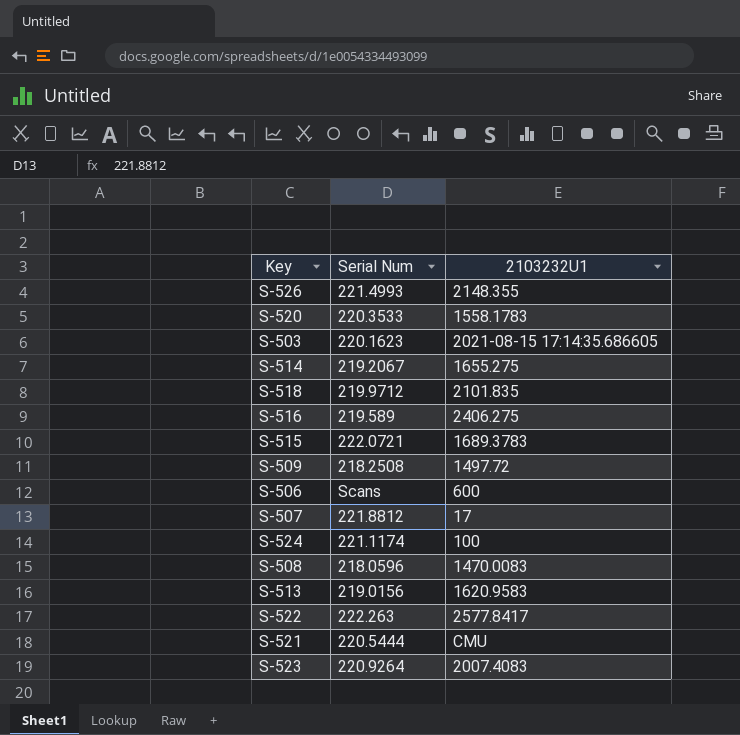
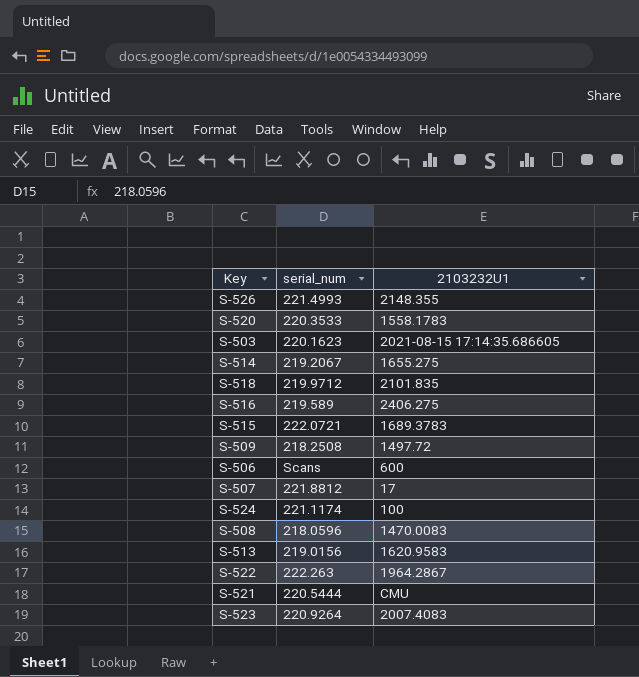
column name: Serial Num -> serial_num
S-522 | 2103232U1: 2577.8417 -> 1964.2867

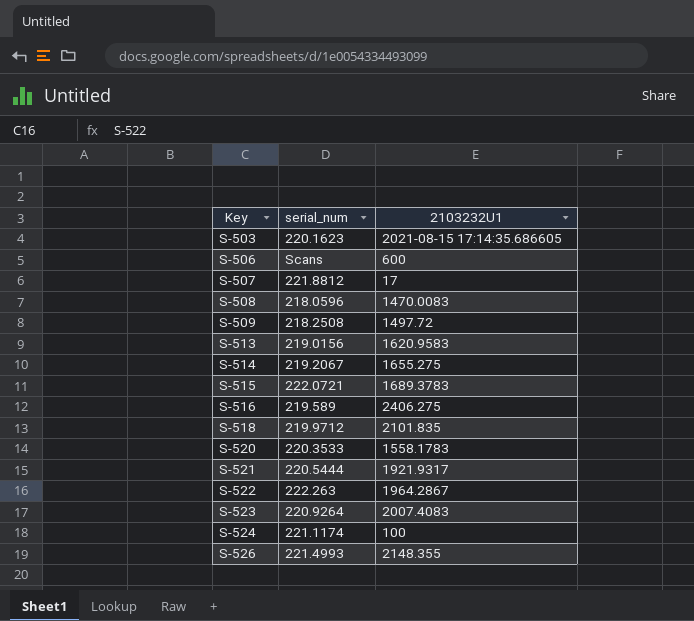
row order: none -> Key ascending
S-521 | 2103232U1: CMU -> 1921.9317

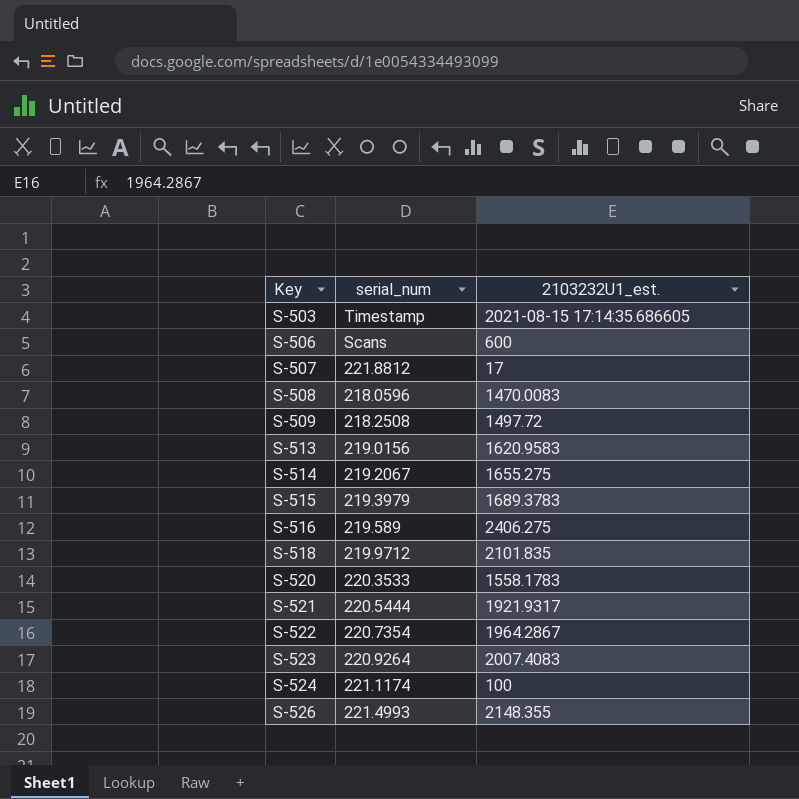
column name: 2103232U1 -> 2103232U1_est.
S-503 | serial_num: 220.1623 -> Timestamp
S-515 | serial_num: 222.0721 -> 219.3979
S-522 | serial_num: 222.263 -> 220.7354

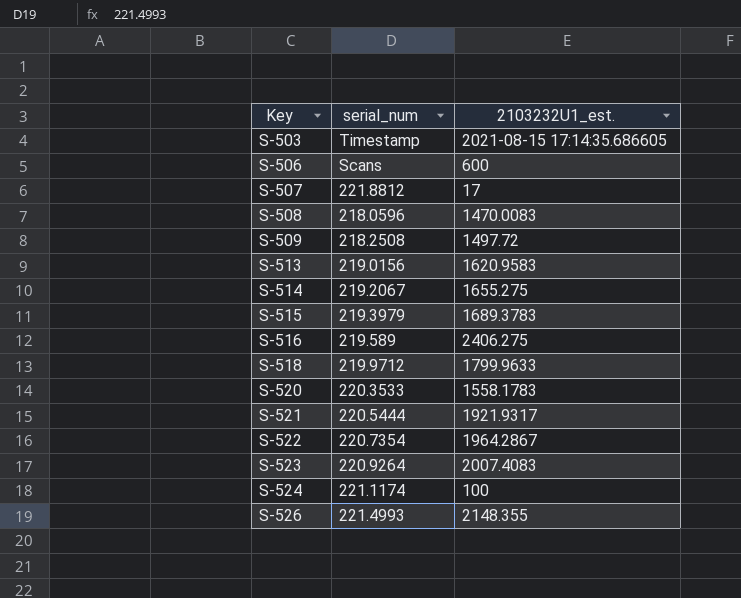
S-518 | 2103232U1_est.: 2101.835 -> 1799.9633

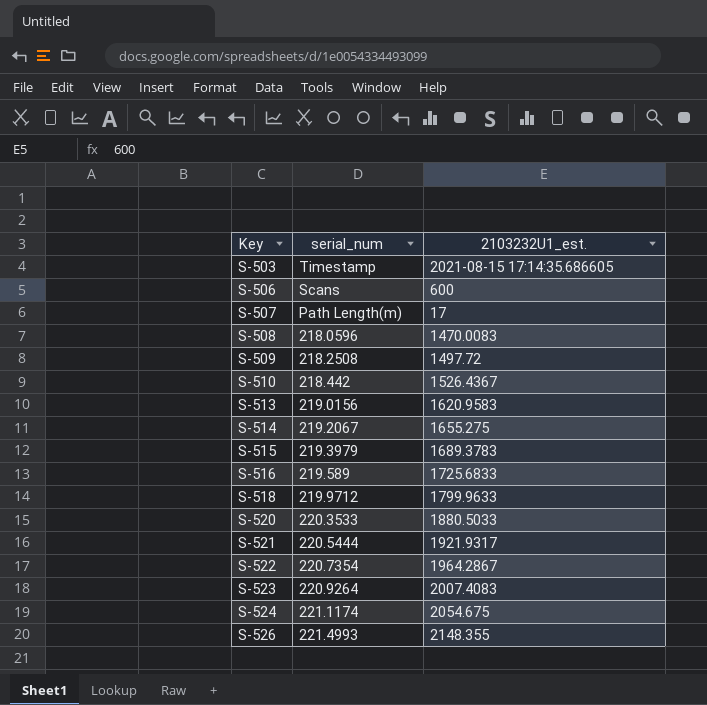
S-507 | serial_num: 221.8812 -> Path Length(m)
row S-510: none -> 218.442 | 1526.4367
S-516 | 2103232U1_est.: 2406.275 -> 1725.6833
S-520 | 2103232U1_est.: 1558.1783 -> 1880.5033
S-524 | 2103232U1_est.: 100 -> 2054.675

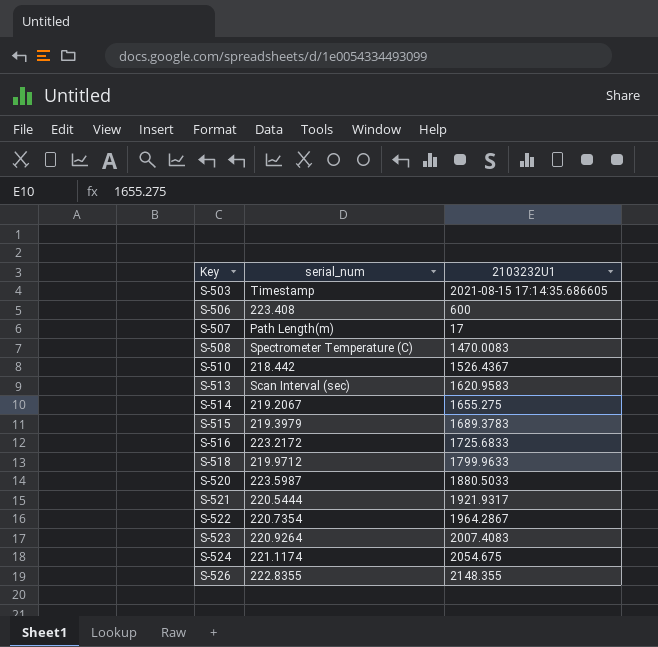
column name: 2103232U1_est. -> 2103232U1
row S-509: 218.2508 | 1497.72 -> none
S-506 | serial_num: Scans -> 223.408
S-508 | serial_num: 218.0596 -> Spectrometer Temperature (C)
S-513 | serial_num: 219.0156 -> Scan Interval (sec)
S-516 | serial_num: 219.589 -> 223.2172
S-520 | serial_num: 220.3533 -> 223.5987
S-526 | serial_num: 221.4993 -> 222.8355

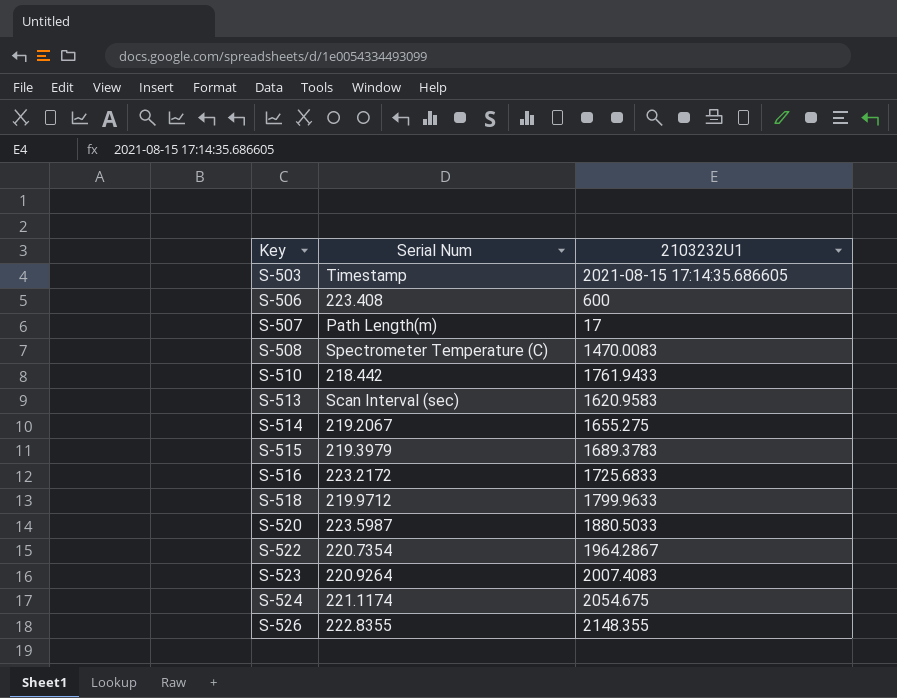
column name: serial_num -> Serial Num
row S-521: 220.5444 | 1921.9317 -> none
S-510 | 2103232U1: 1526.4367 -> 1761.9433

